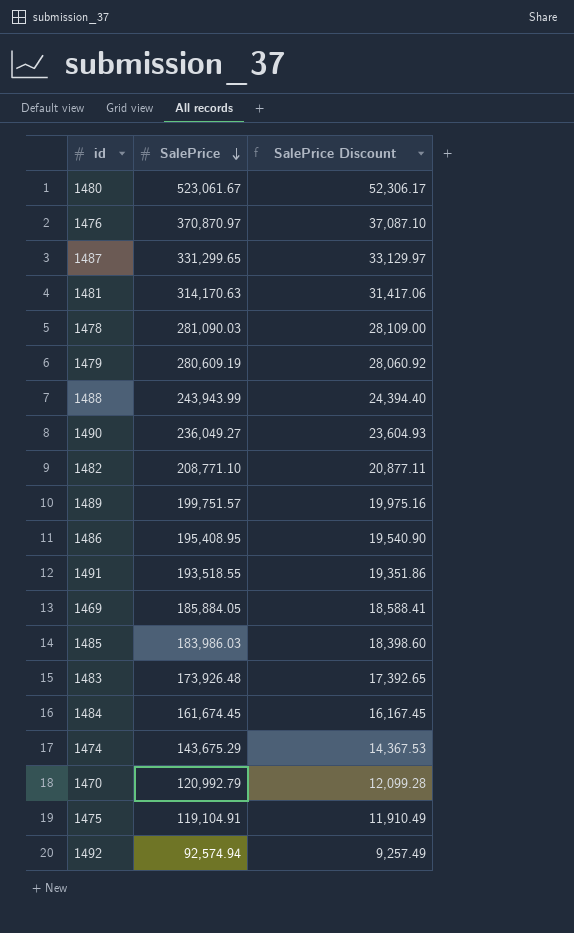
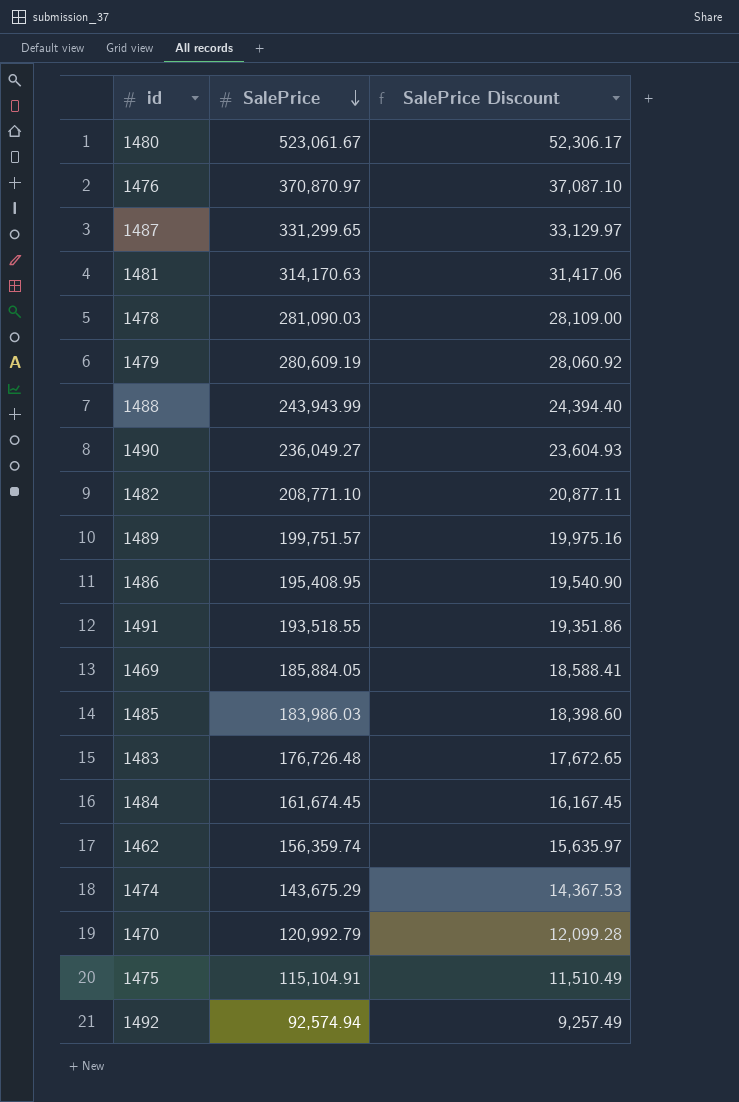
1483 | SalePrice: 173,926.48 -> 176,726.48
1483 | SalePrice Discount: 17,392.65 -> 17,672.65
row 1462: none -> 156,359.74 | 15,635.97
1475 | SalePrice: 119,104.91 -> 115,104.91
1475 | SalePrice Discount: 11,910.49 -> 11,510.49

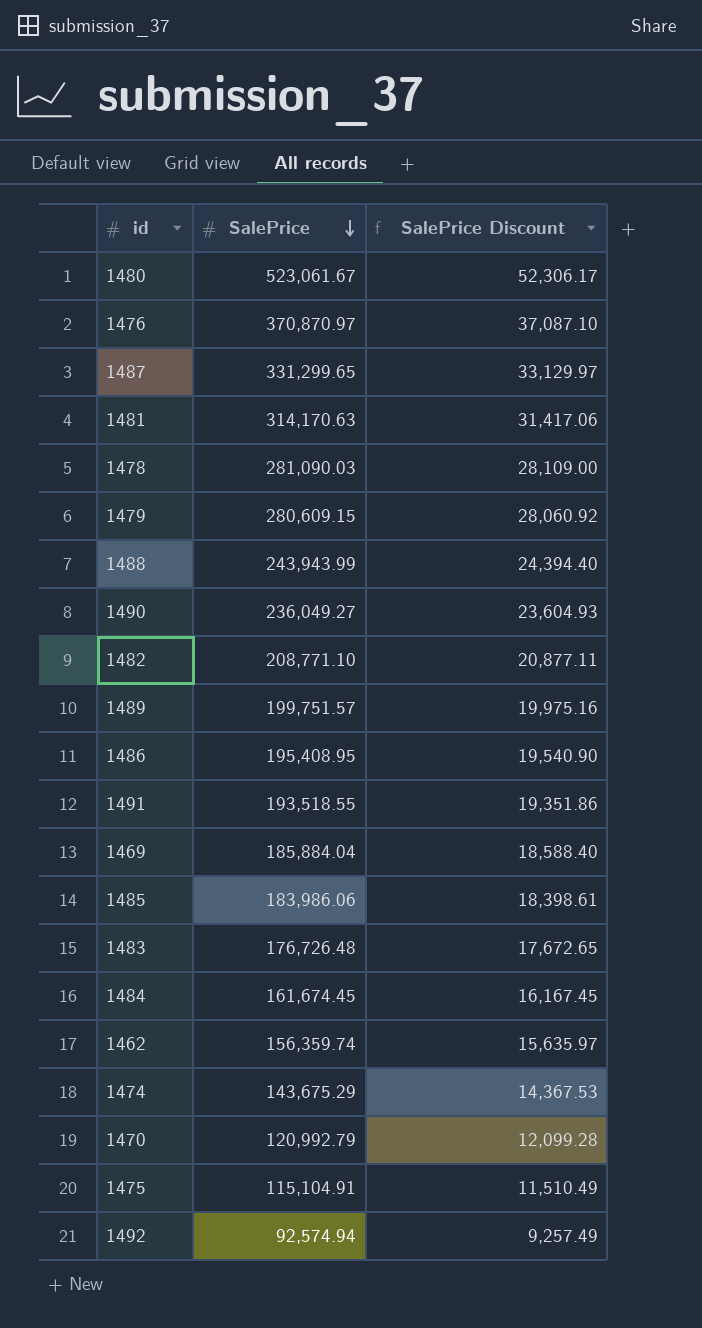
1479 | SalePrice: 280,609.19 -> 280,609.15
1469 | SalePrice: 185,884.05 -> 185,884.04
1469 | SalePrice Discount: 18,588.41 -> 18,588.40
1485 | SalePrice: 183,986.03 -> 183,986.06
1485 | SalePrice Discount: 18,398.60 -> 18,398.61

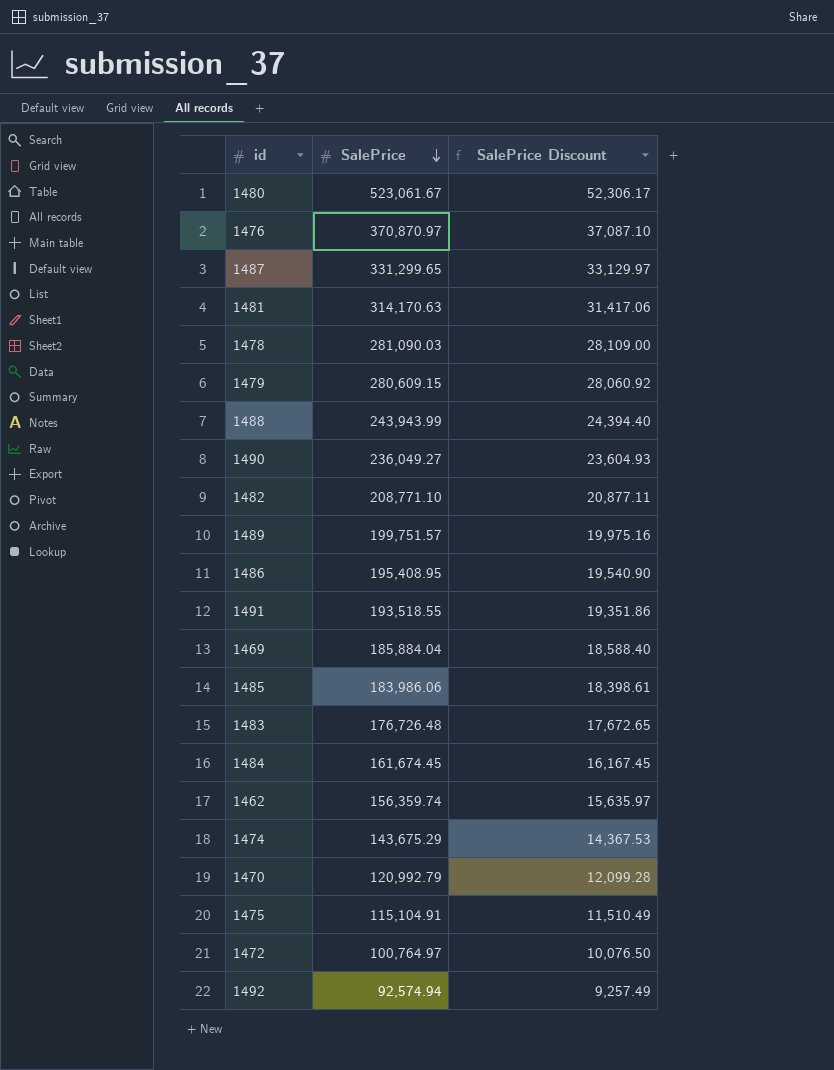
row 1472: none -> 100,764.97 | 10,076.50

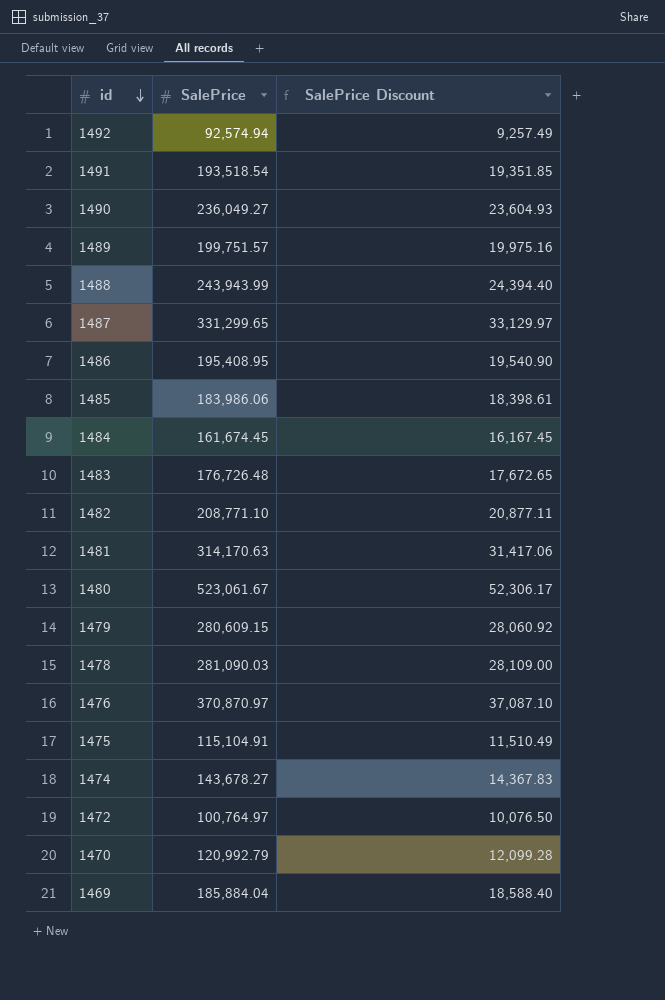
row order: SalePrice descending -> id descending
row 1462: 156,359.74 | 15,635.97 -> none
1491 | SalePrice: 193,518.55 -> 193,518.54
1491 | SalePrice Discount: 19,351.86 -> 19,351.85
1474 | SalePrice: 143,675.29 -> 143,678.27
1474 | SalePrice Discount: 14,367.53 -> 14,367.83

